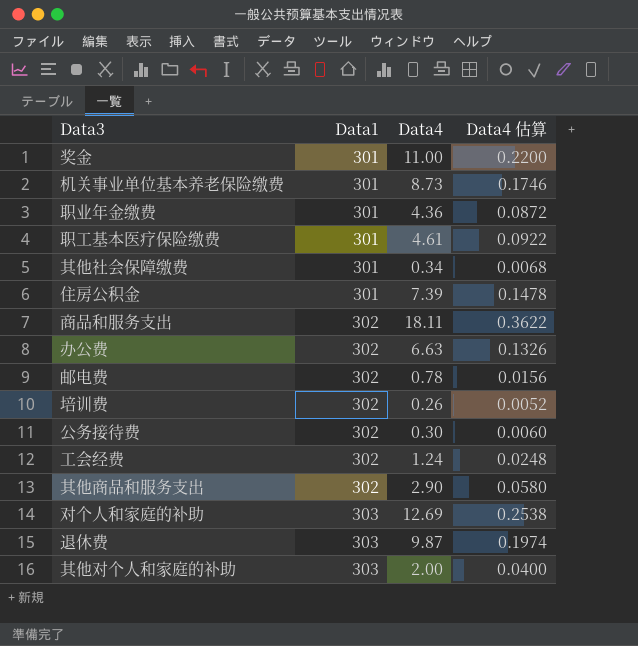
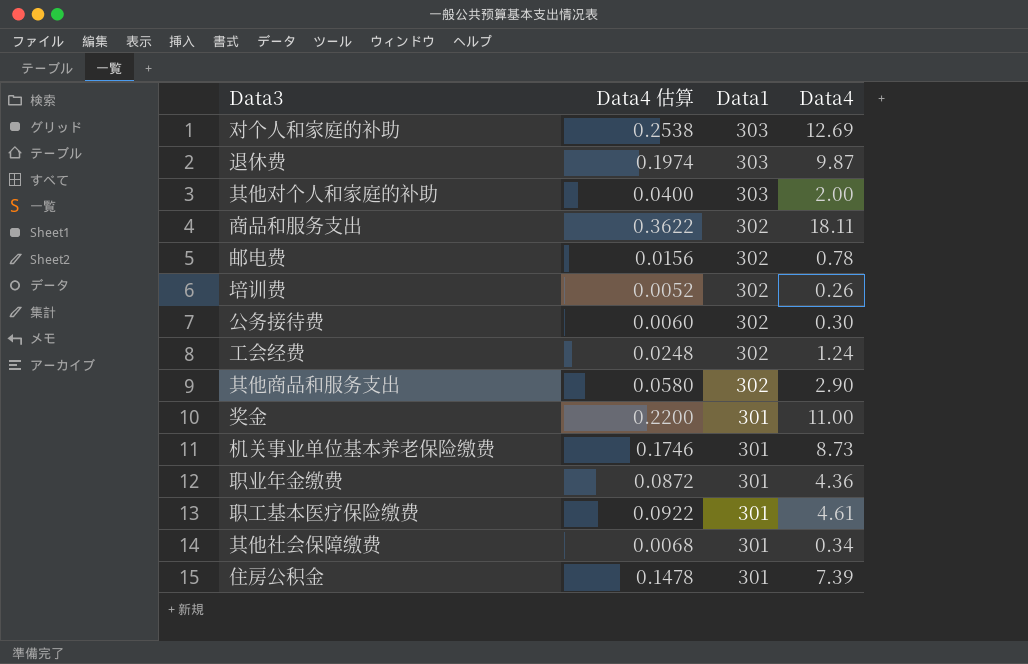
row order: Data1 ascending -> Data1 descending
column Data4 估算 | position: 4 -> 2
row 办公费: 302 | 6.63 | 0.1326 -> none

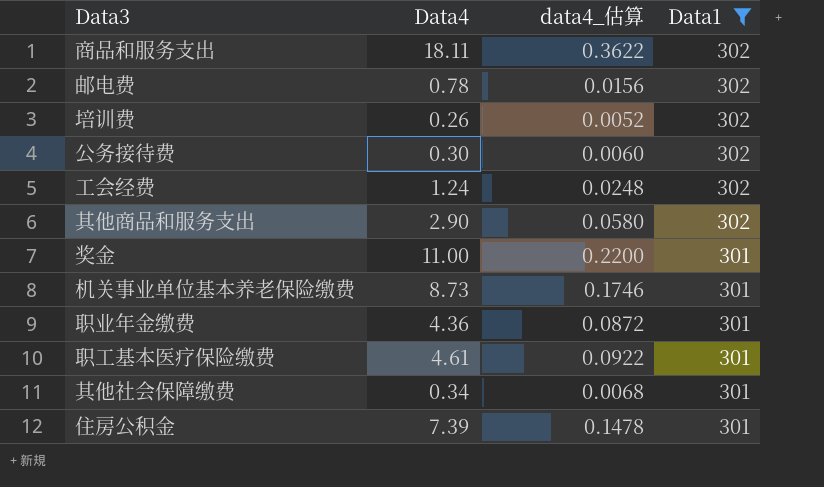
filter: none -> Data1 != 303
column Data4 | position: 4 -> 2
column name: Data4 估算 -> data4_估算

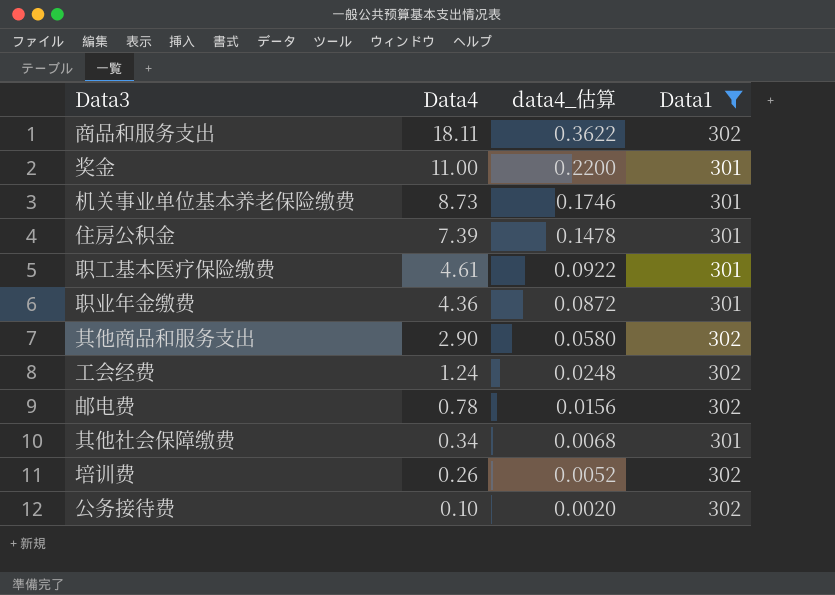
row order: Data1 descending -> Data4 descending
公务接待费 | Data4: 0.30 -> 0.10
公务接待费 | data4_估算: 0.0060 -> 0.0020

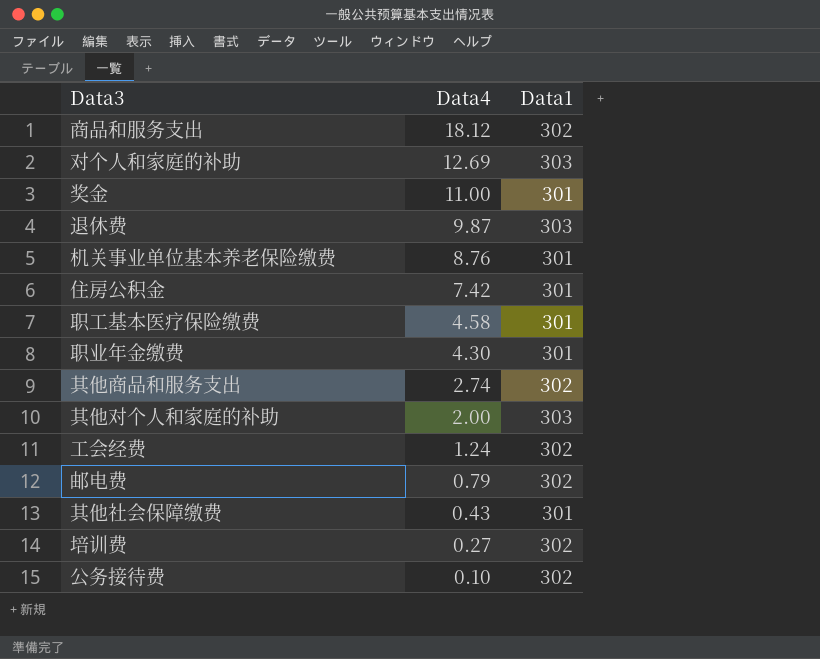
filter: Data1 != 303 -> none
column data4_估算 | formula: [Data4] * 0.02 -> none
商品和服务支出 | Data4: 18.11 -> 18.12
机关事业单位基本养老保险缴费 | Data4: 8.73 -> 8.76
住房公积金 | Data4: 7.39 -> 7.42
职工基本医疗保险缴费 | Data4: 4.61 -> 4.58
职业年金缴费 | Data4: 4.36 -> 4.30
其他商品和服务支出 | Data4: 2.90 -> 2.74
邮电费 | Data4: 0.78 -> 0.79
其他社会保障缴费 | Data4: 0.34 -> 0.43
培训费 | Data4: 0.26 -> 0.27

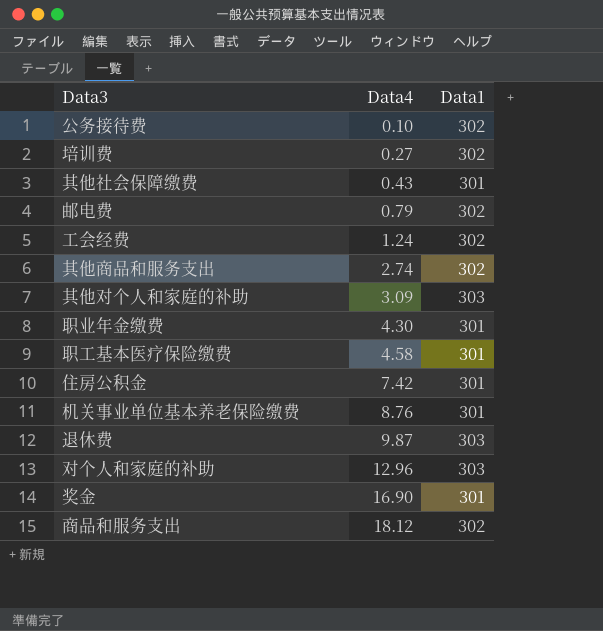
row order: Data4 descending -> Data4 ascending
其他对个人和家庭的补助 | Data4: 2.00 -> 3.09
对个人和家庭的补助 | Data4: 12.69 -> 12.96
奖金 | Data4: 11.00 -> 16.90

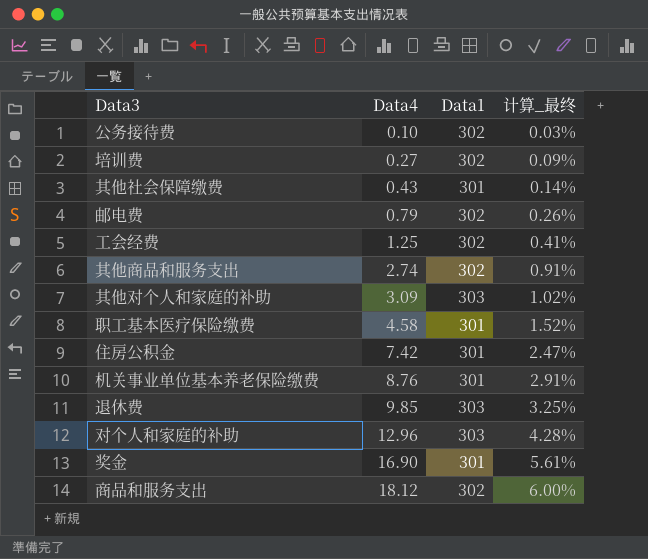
column 计算_最终 | formula: none -> [Data4] / [Data1]
row 职业年金缴费: 4.30 | 301 -> none
工会经费 | Data4: 1.24 -> 1.25
退休费 | Data4: 9.87 -> 9.85

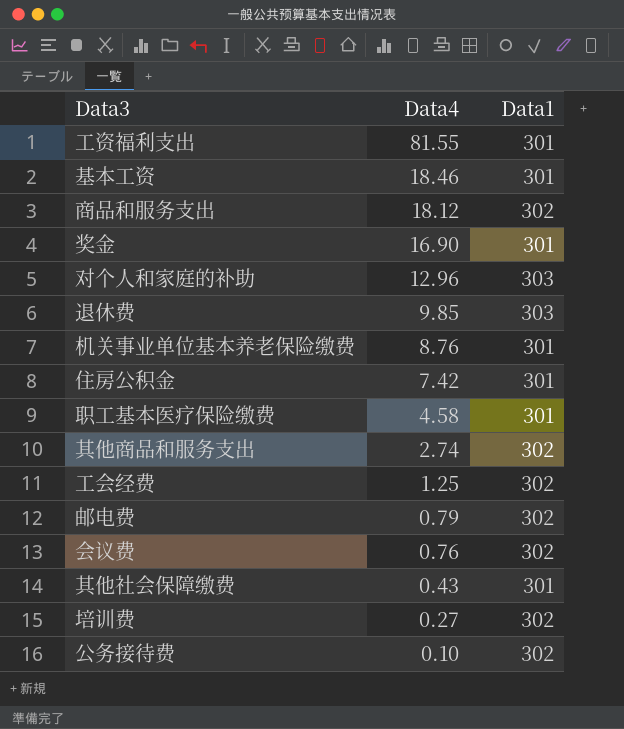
row order: Data4 ascending -> Data4 descending
column 计算_最终 | formula: [Data4] / [Data1] -> none
row 其他对个人和家庭的补助: 3.09 | 303 | 1.02% -> none
row 工资福利支出: none -> 81.55 | 301
row 基本工资: none -> 18.46 | 301
row 会议费: none -> 0.76 | 302

